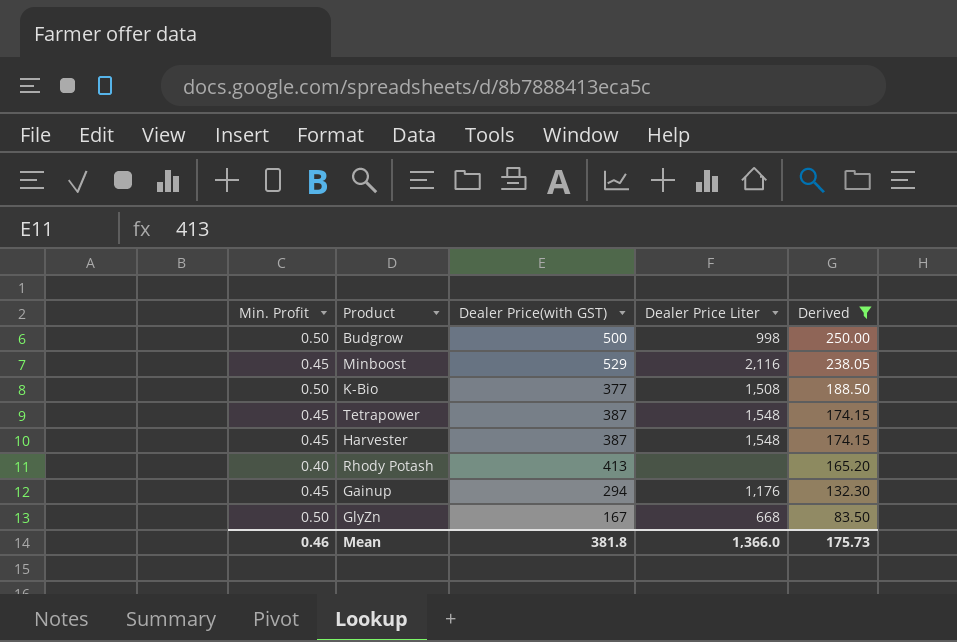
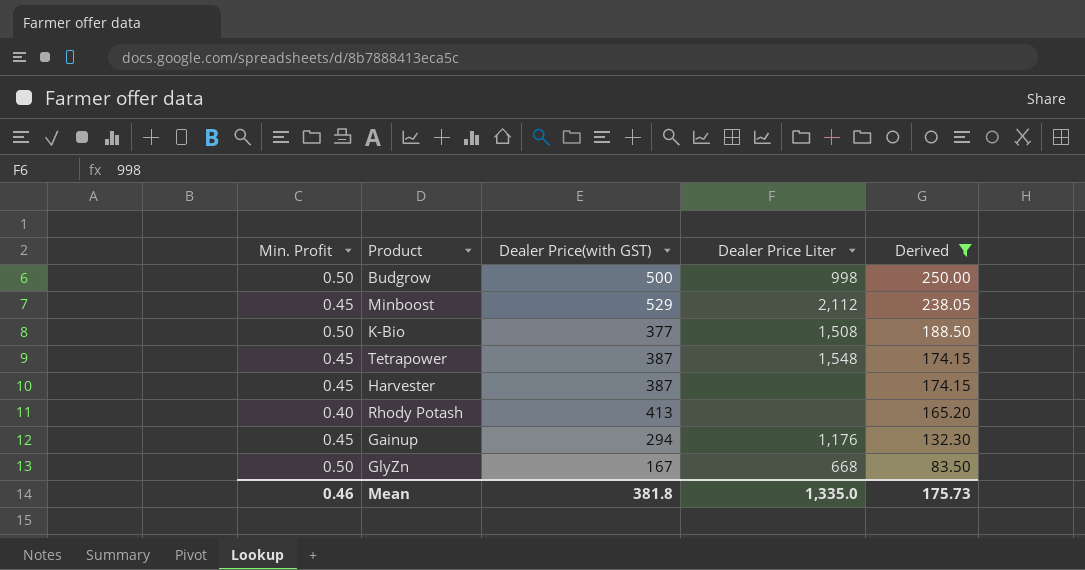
Minboost | Dealer Price Liter: 2,116 -> 2,112
Harvester | Dealer Price Liter: 1,548 -> none
Mean | Dealer Price Liter: 1,366.0 -> 1,335.0

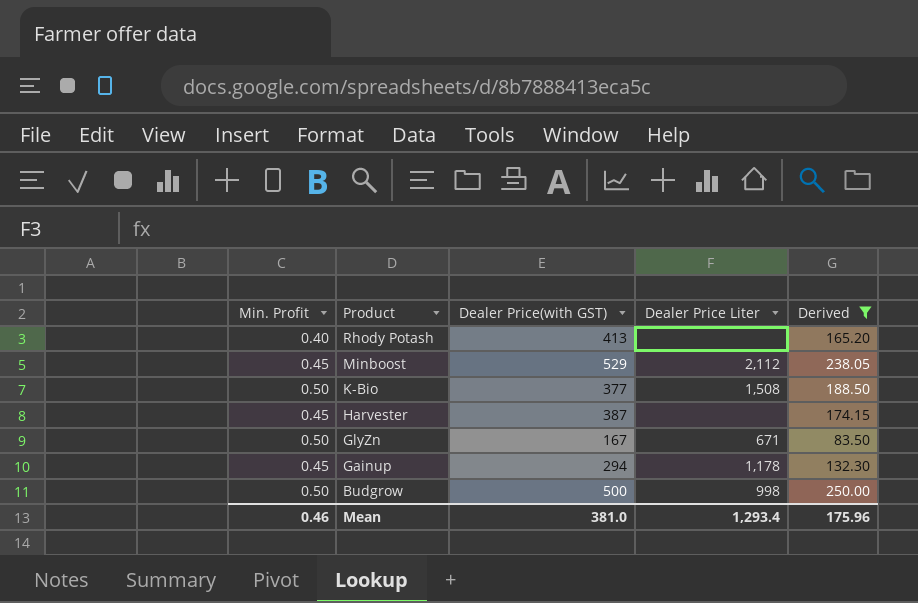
row order: Derived descending -> Product descending
row Tetrapower: 0.45 | 387 | 1,548 | 174.15 -> none
GlyZn | Dealer Price Liter: 668 -> 671
Gainup | Dealer Price Liter: 1,176 -> 1,178
Mean | Dealer Price(with GST): 381.8 -> 381.0
Mean | Dealer Price Liter: 1,335.0 -> 1,293.4
Mean | Derived: 175.73 -> 175.96

